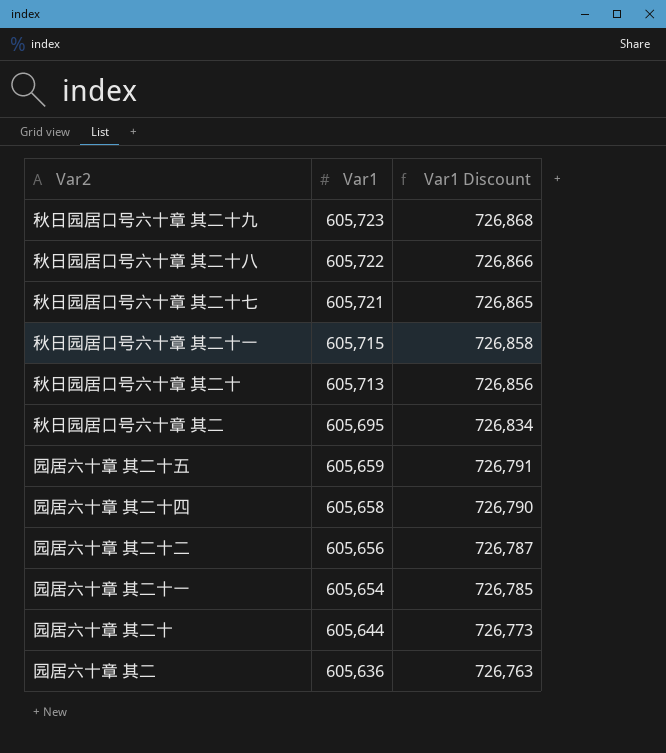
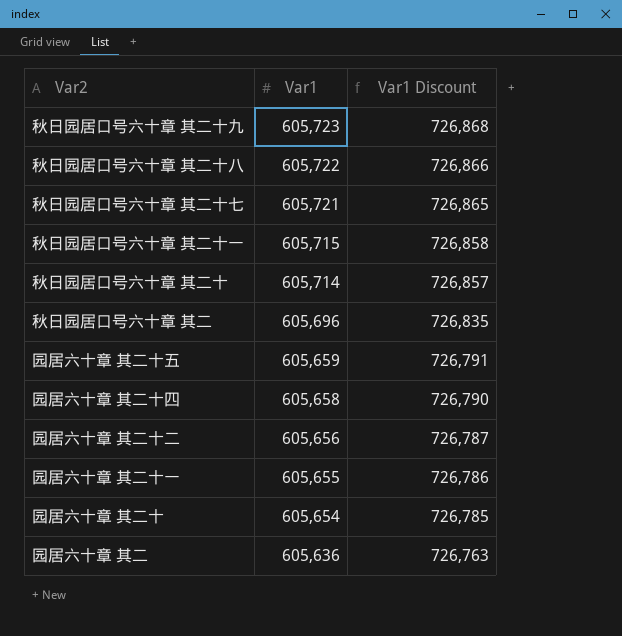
秋日园居口号六十章 其二十 | Var1: 605,713 -> 605,714
秋日园居口号六十章 其二十 | Var1 Discount: 726,856 -> 726,857
秋日园居口号六十章 其二 | Var1: 605,695 -> 605,696
秋日园居口号六十章 其二 | Var1 Discount: 726,834 -> 726,835
园居六十章 其二十一 | Var1: 605,654 -> 605,655
园居六十章 其二十一 | Var1 Discount: 726,785 -> 726,786
园居六十章 其二十 | Var1: 605,644 -> 605,654
园居六十章 其二十 | Var1 Discount: 726,773 -> 726,785

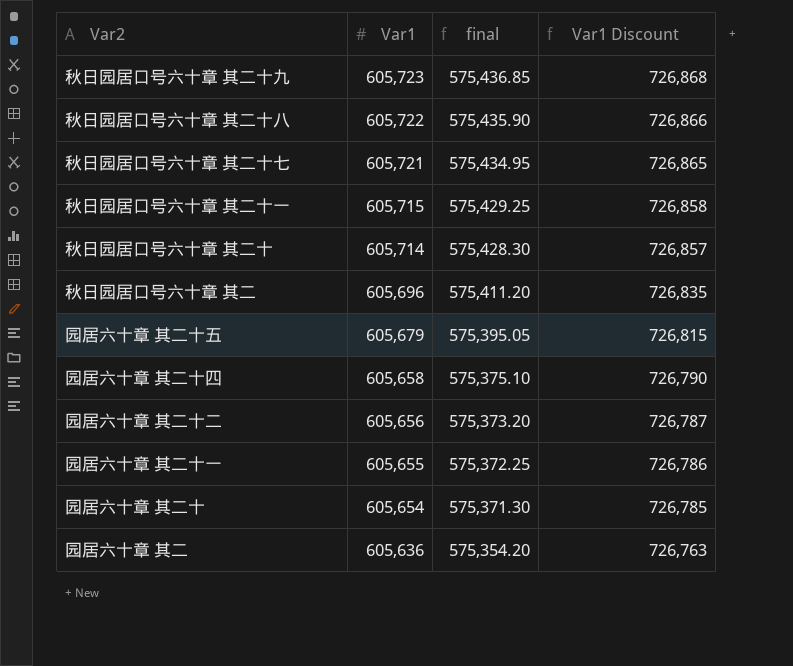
column final | formula: none -> [Var1] * 0.95
园居六十章 其二十五 | Var1: 605,659 -> 605,679
园居六十章 其二十五 | Var1 Discount: 726,791 -> 726,815

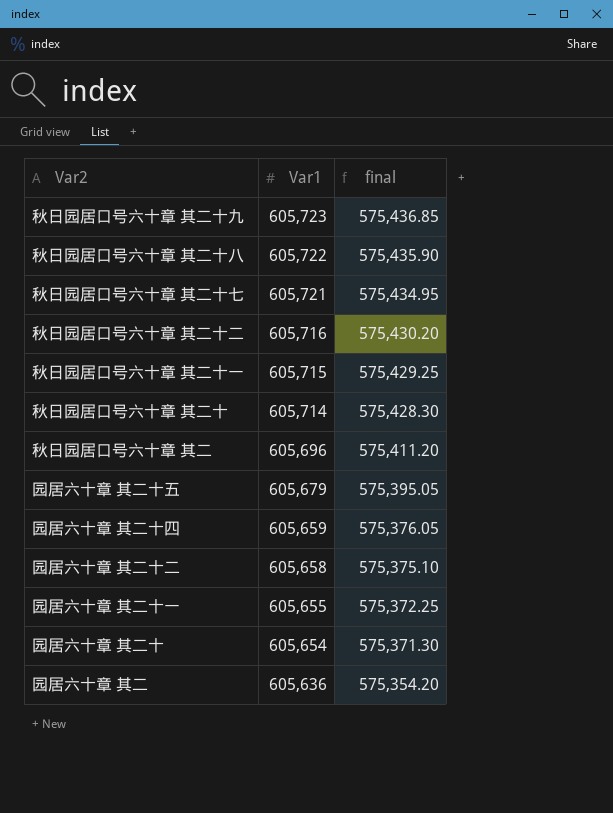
column Var1 Discount | formula: [Var1] * 1.2 -> none
row 秋日园居口号六十章 其二十二: none -> 605,716 | 575,430.20
园居六十章 其二十四 | Var1: 605,658 -> 605,659
园居六十章 其二十四 | final: 575,375.10 -> 575,376.05
园居六十章 其二十二 | Var1: 605,656 -> 605,658
园居六十章 其二十二 | final: 575,373.20 -> 575,375.10

